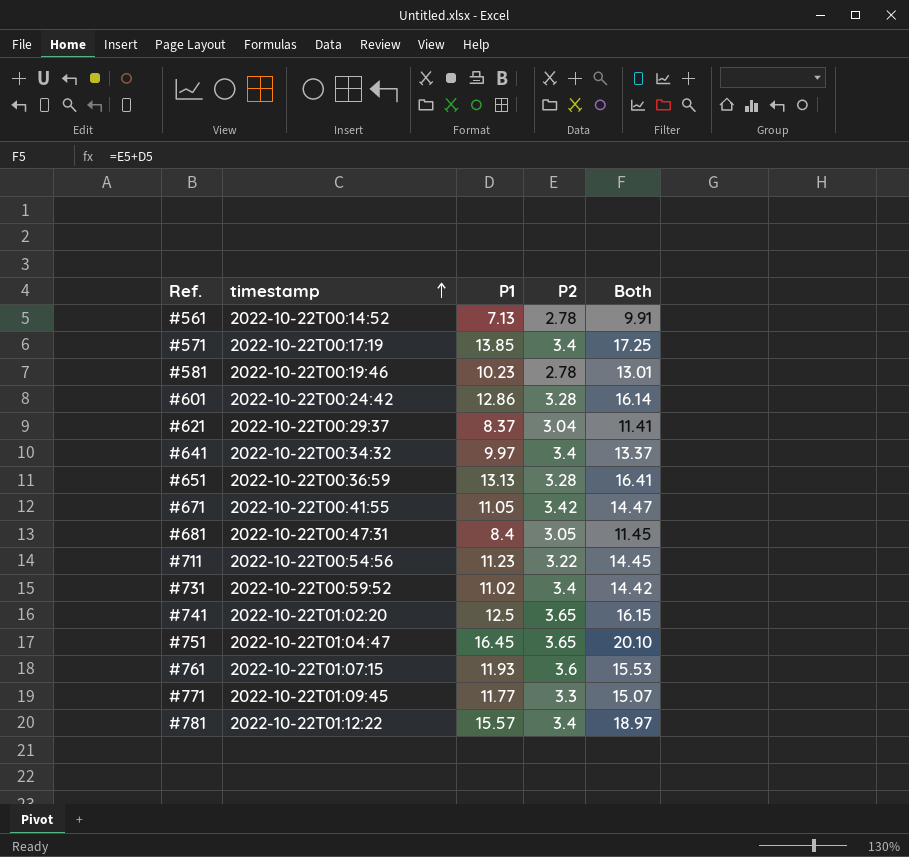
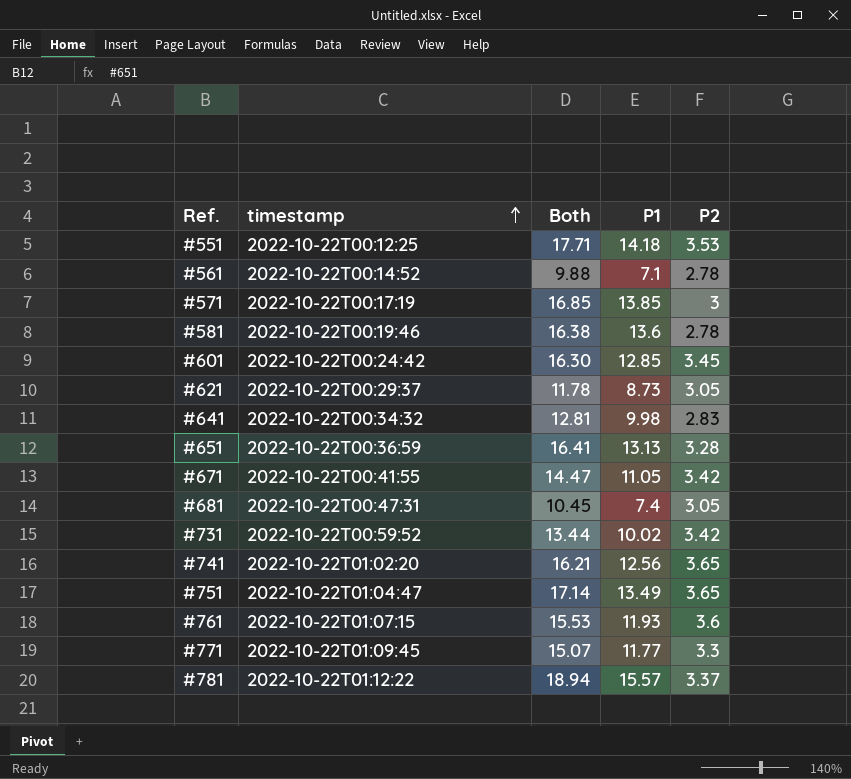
column Both | position: 5 -> 3
row #711: 2022-10-22T00:54:56 | 11.23 | 3.22 | 14.45 -> none
row #551: none -> 2022-10-22T00:12:25 | 17.71 | 14.18 | 3.53
#561 | Both: 9.91 -> 9.88
#561 | P1: 7.13 -> 7.1
#571 | Both: 17.25 -> 16.85
#571 | P2: 3.4 -> 3
#581 | Both: 13.01 -> 16.38
#581 | P1: 10.23 -> 13.6
#601 | Both: 16.14 -> 16.30
#601 | P1: 12.86 -> 12.85
#601 | P2: 3.28 -> 3.45
#621 | Both: 11.41 -> 11.78
#621 | P1: 8.37 -> 8.73
#621 | P2: 3.04 -> 3.05
#641 | Both: 13.37 -> 12.81
#641 | P1: 9.97 -> 9.98
#641 | P2: 3.4 -> 2.83
#681 | Both: 11.45 -> 10.45
#681 | P1: 8.4 -> 7.4
#731 | Both: 14.42 -> 13.44
#731 | P1: 11.02 -> 10.02
#731 | P2: 3.4 -> 3.42
#741 | Both: 16.15 -> 16.21
#741 | P1: 12.5 -> 12.56
#751 | Both: 20.10 -> 17.14
#751 | P1: 16.45 -> 13.49
#781 | Both: 18.97 -> 18.94
#781 | P2: 3.4 -> 3.37

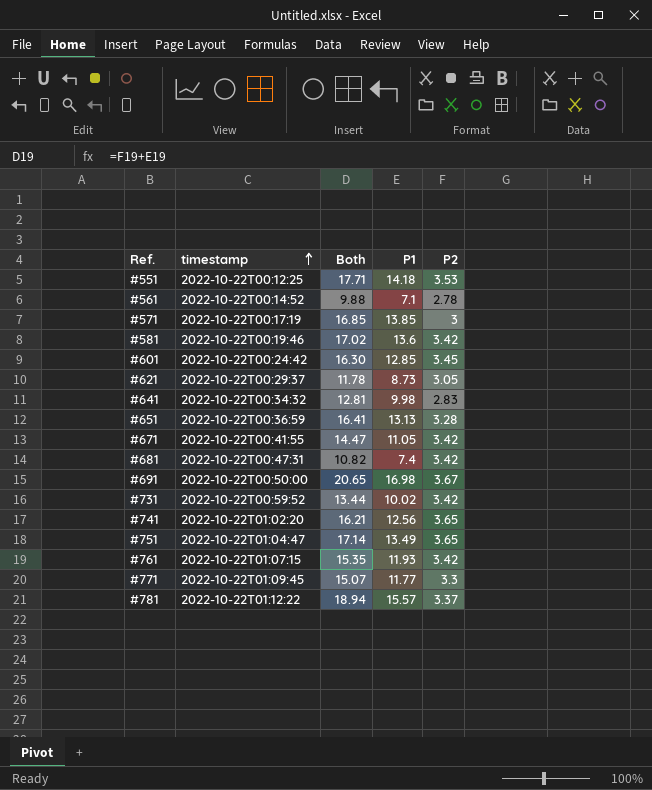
#581 | Both: 16.38 -> 17.02
#581 | P2: 2.78 -> 3.42
#681 | Both: 10.45 -> 10.82
#681 | P2: 3.05 -> 3.42
row #691: none -> 2022-10-22T00:50:00 | 20.65 | 16.98 | 3.67
#761 | Both: 15.53 -> 15.35
#761 | P2: 3.6 -> 3.42

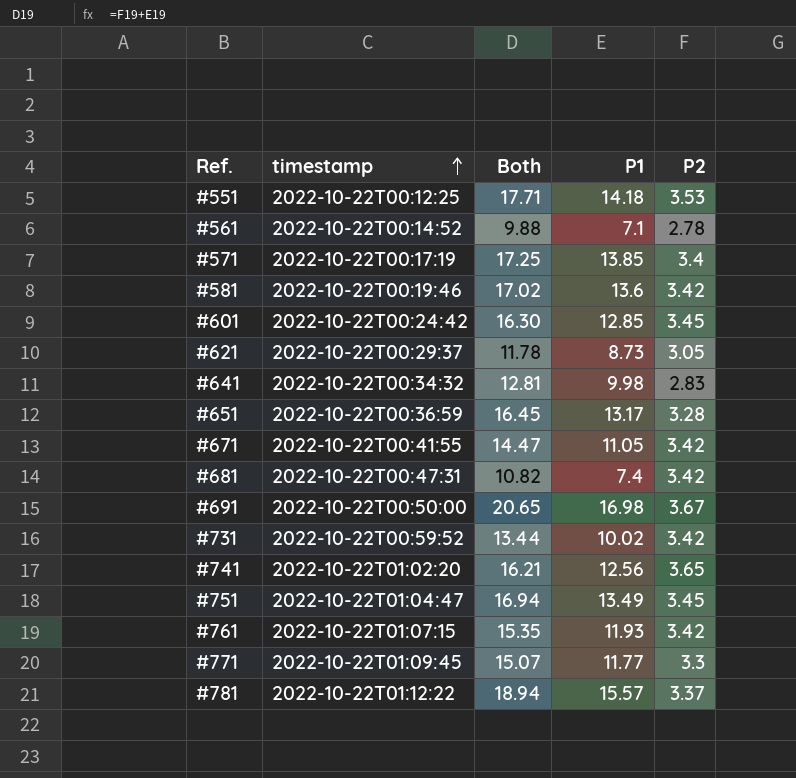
#571 | Both: 16.85 -> 17.25
#571 | P2: 3 -> 3.4
#651 | Both: 16.41 -> 16.45
#651 | P1: 13.13 -> 13.17
#751 | Both: 17.14 -> 16.94
#751 | P2: 3.65 -> 3.45

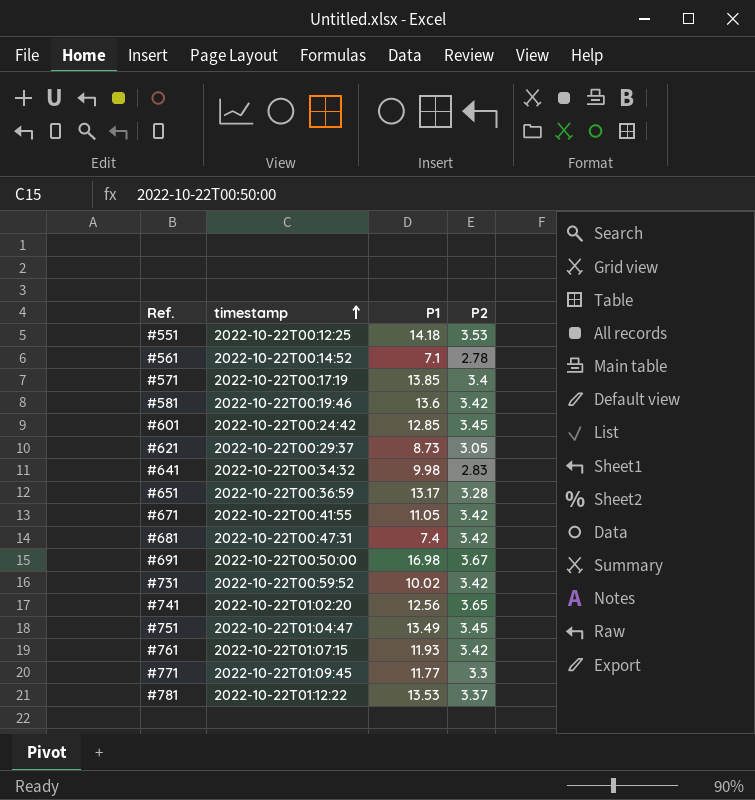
column Both | formula: [P1] + [P2] -> none
#781 | P1: 15.57 -> 13.53

